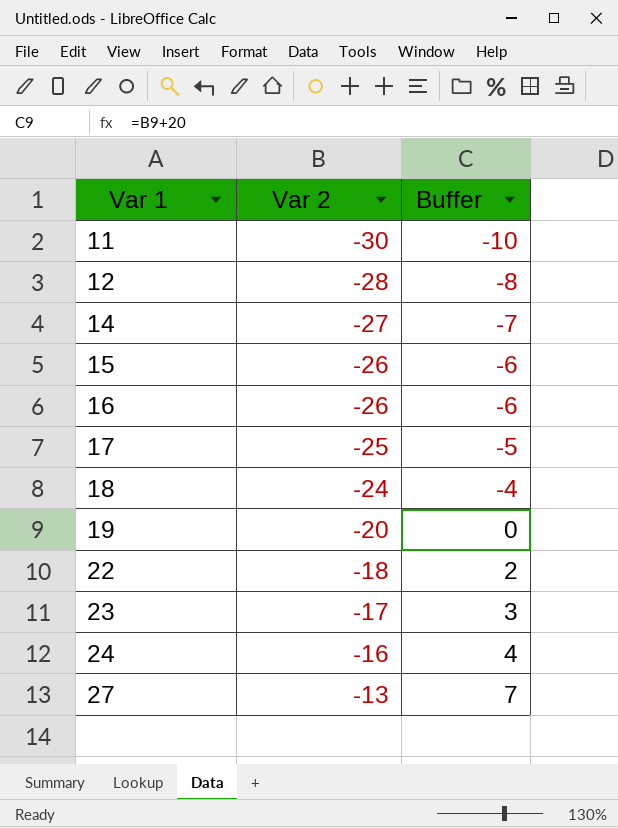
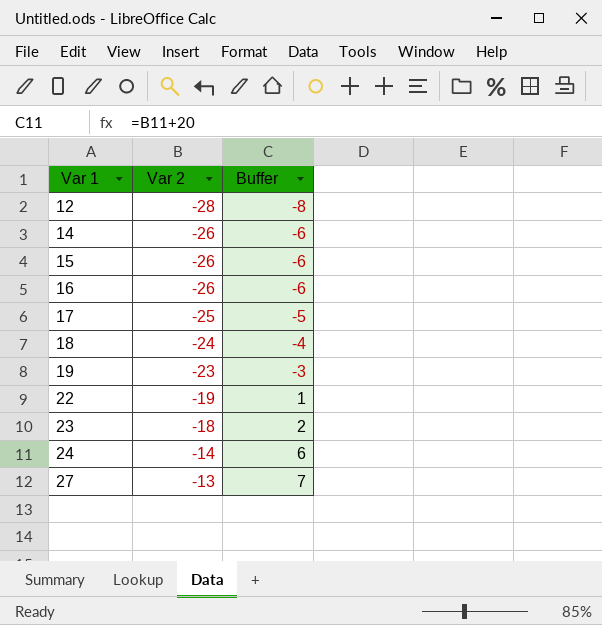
row 11: -30 | -10 -> none
14 | Var 2: -27 -> -26
14 | Buffer: -7 -> -6
19 | Var 2: -20 -> -23
19 | Buffer: 0 -> -3
22 | Var 2: -18 -> -19
22 | Buffer: 2 -> 1
23 | Var 2: -17 -> -18
23 | Buffer: 3 -> 2
24 | Var 2: -16 -> -14
24 | Buffer: 4 -> 6

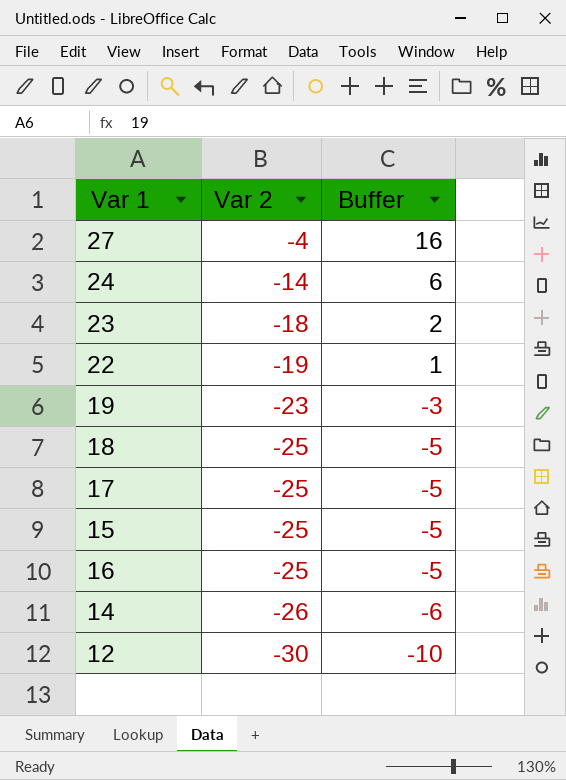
row order: Var 1 ascending -> Var 2 descending
27 | Var 2: -13 -> -4
27 | Buffer: 7 -> 16
18 | Var 2: -24 -> -25
18 | Buffer: -4 -> -5
15 | Var 2: -26 -> -25
15 | Buffer: -6 -> -5
16 | Var 2: -26 -> -25
16 | Buffer: -6 -> -5
12 | Var 2: -28 -> -30
12 | Buffer: -8 -> -10

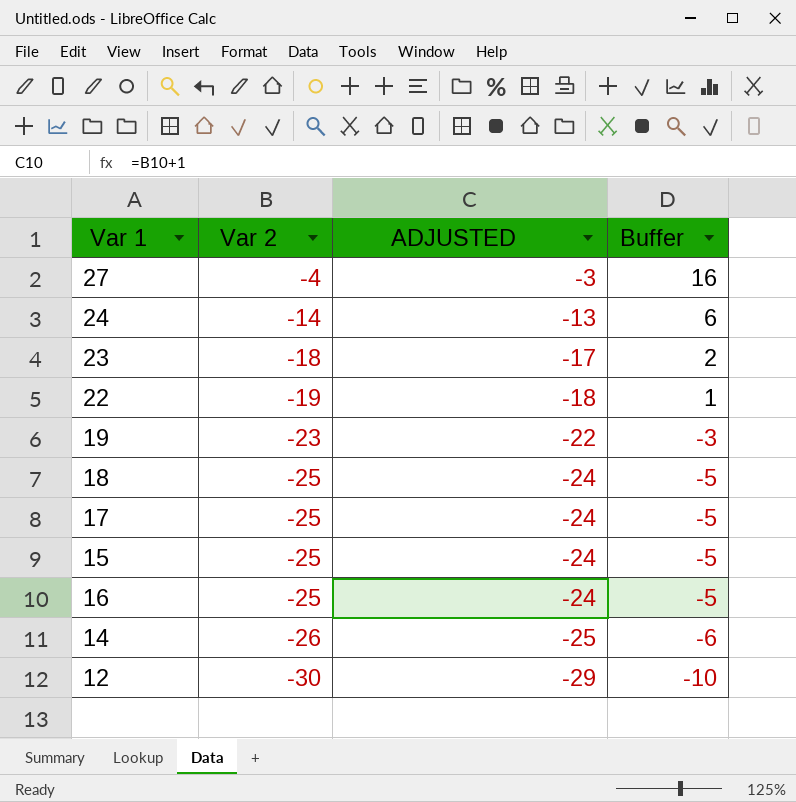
column ADJUSTED | formula: none -> [Var 2] + 1

